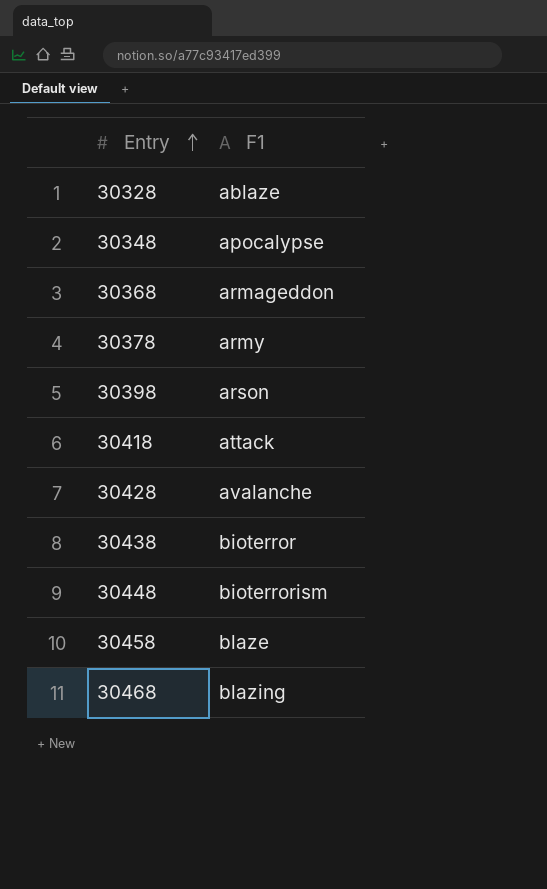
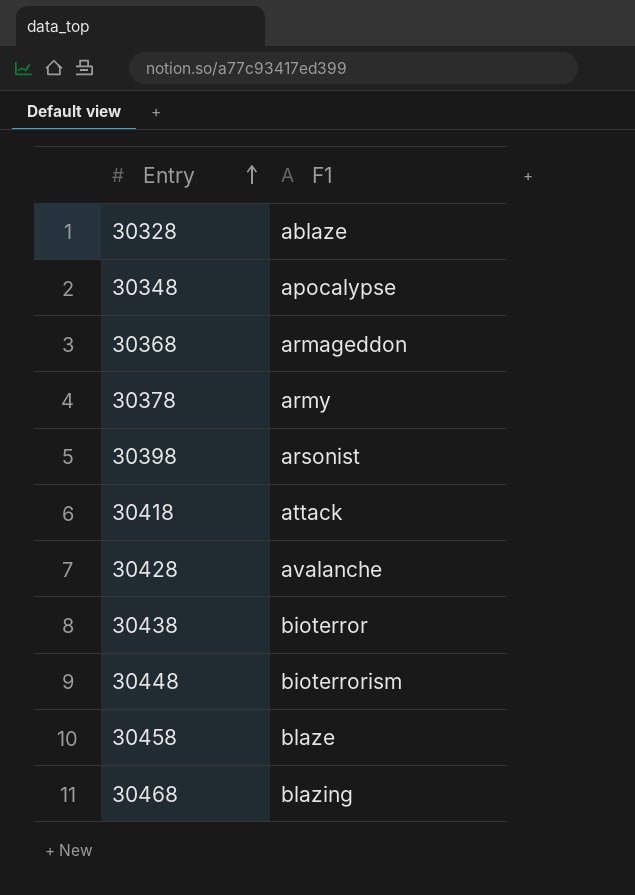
30398 | F1: arson -> arsonist

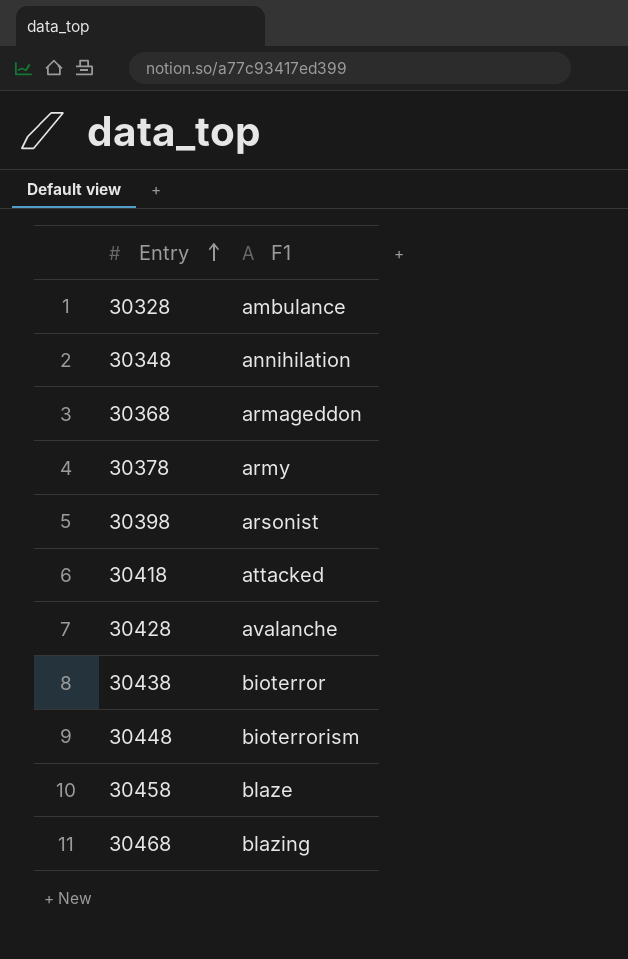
30328 | F1: ablaze -> ambulance
30348 | F1: apocalypse -> annihilation
30418 | F1: attack -> attacked

